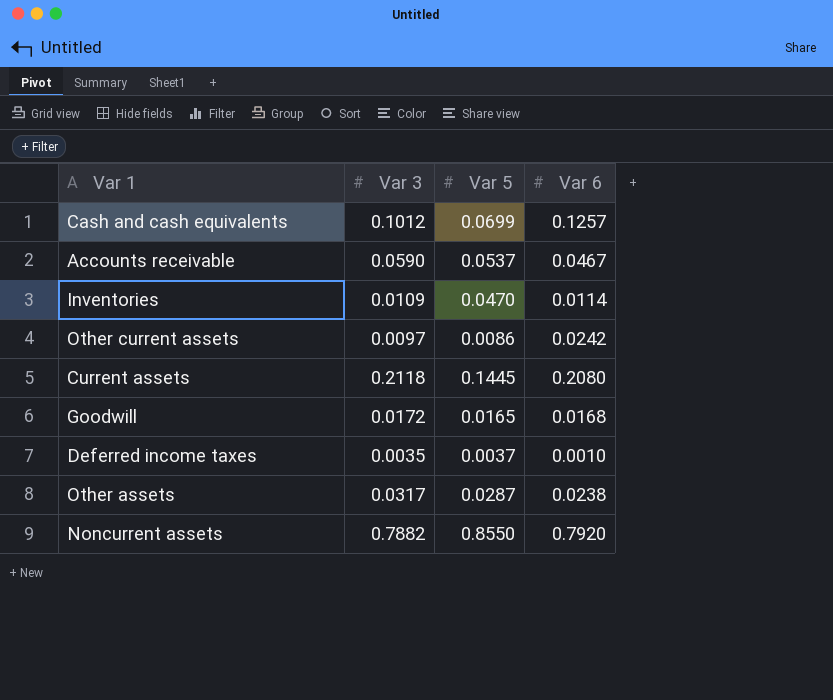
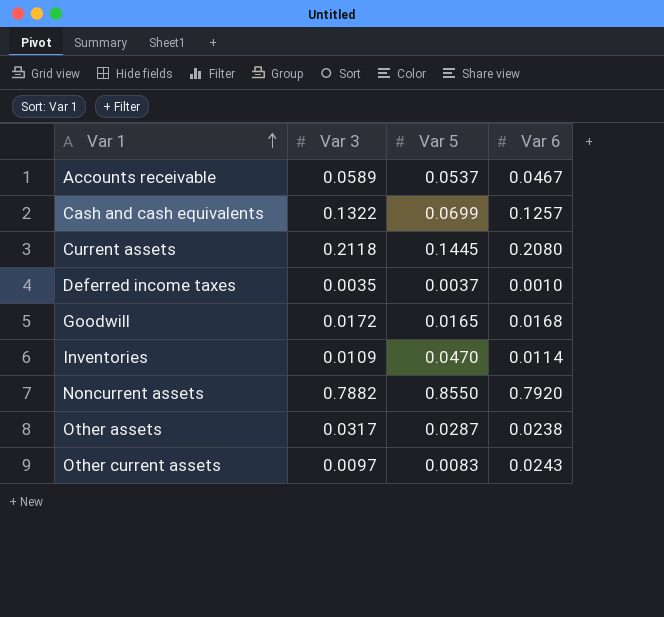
row order: none -> Var 1 ascending
Accounts receivable | Var 3: 0.0590 -> 0.0589
Cash and cash equivalents | Var 3: 0.1012 -> 0.1322
Other current assets | Var 5: 0.0086 -> 0.0083
Other current assets | Var 6: 0.0242 -> 0.0243

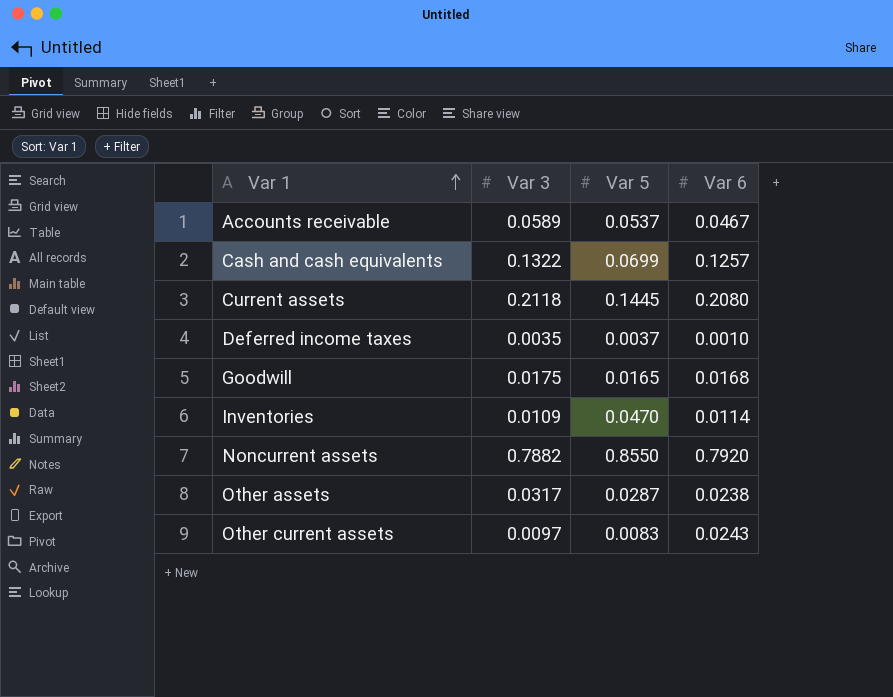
Goodwill | Var 3: 0.0172 -> 0.0175

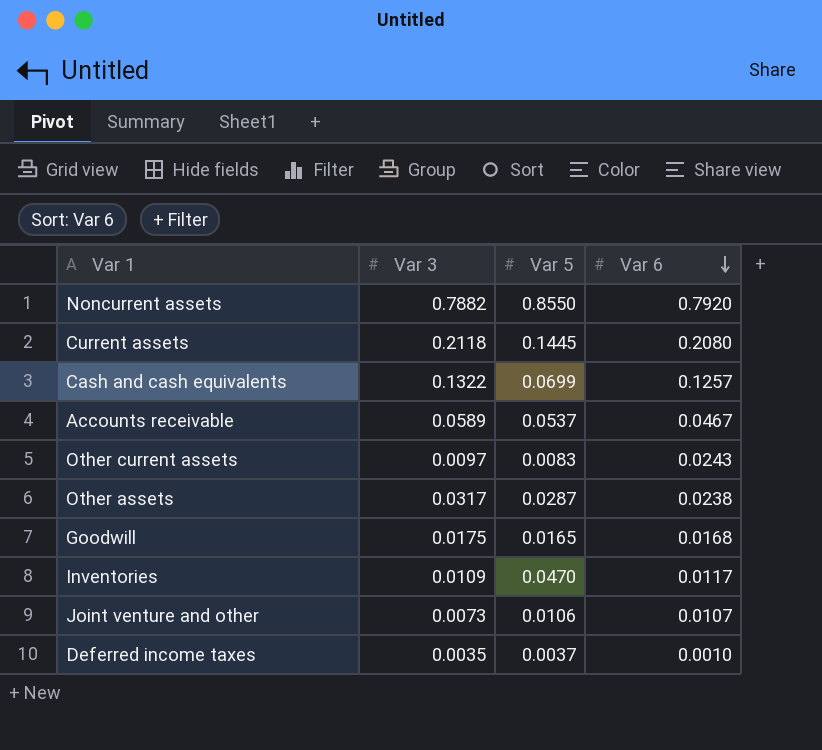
row order: Var 1 ascending -> Var 6 descending
Inventories | Var 6: 0.0114 -> 0.0117
row Joint venture and other: none -> 0.0073 | 0.0106 | 0.0107

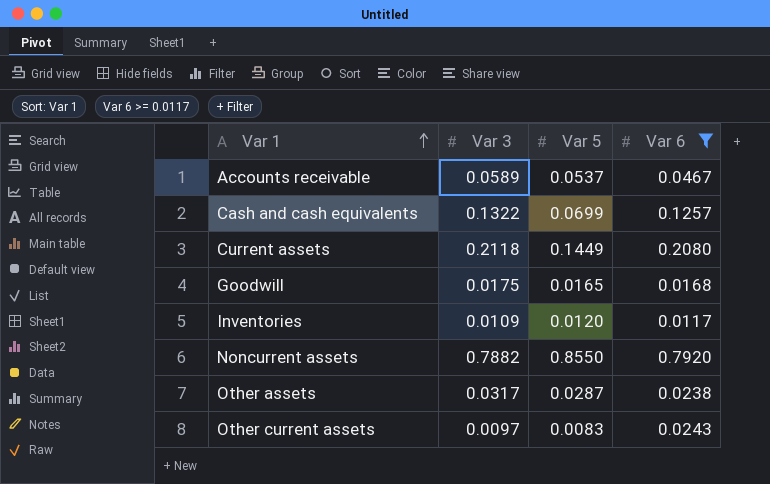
filter: none -> Var 6 >= 0.0117
row order: Var 6 descending -> Var 1 ascending
Current assets | Var 5: 0.1445 -> 0.1449
Inventories | Var 5: 0.0470 -> 0.0120

